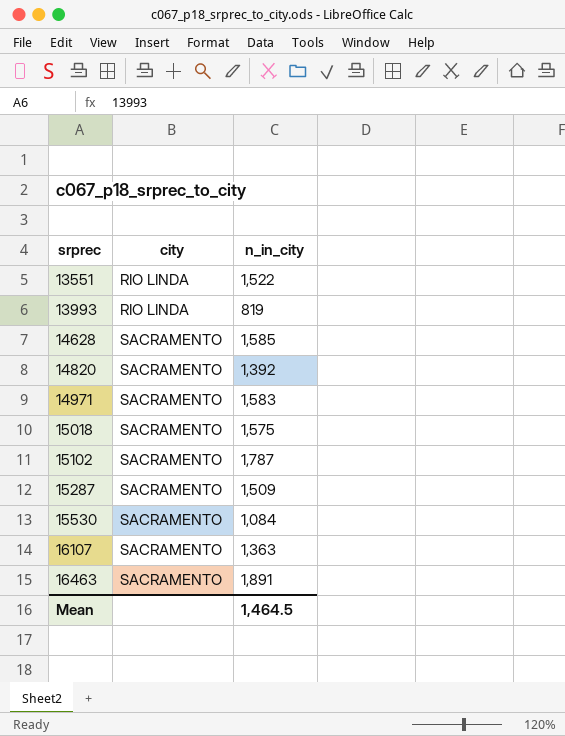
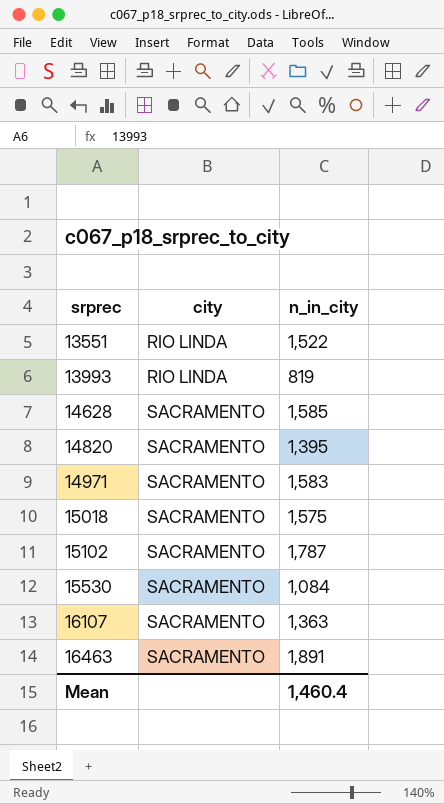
row 15287: SACRAMENTO | 1,509 -> none
14820 | n_in_city: 1,392 -> 1,395
Mean | n_in_city: 1,464.5 -> 1,460.4

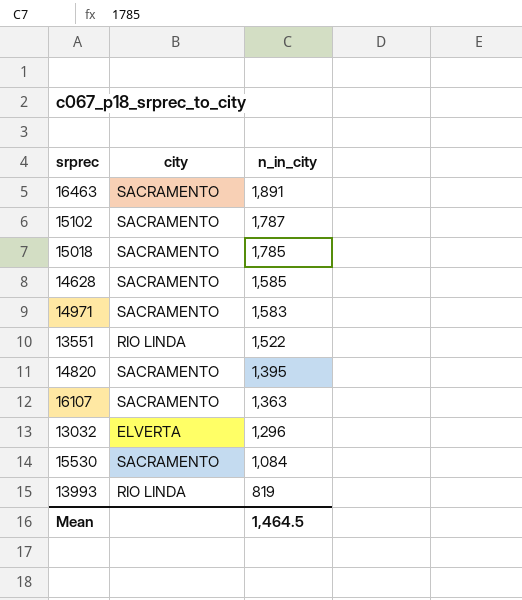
row order: srprec ascending -> n_in_city descending
15018 | n_in_city: 1,575 -> 1,785
row 13032: none -> ELVERTA | 1,296
Mean | n_in_city: 1,460.4 -> 1,464.5

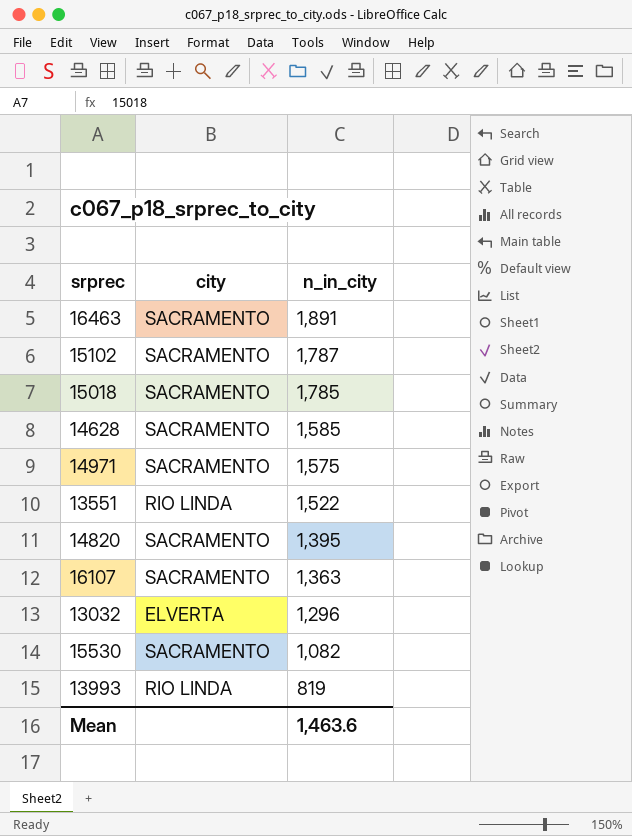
14971 | n_in_city: 1,583 -> 1,575
15530 | n_in_city: 1,084 -> 1,082
Mean | n_in_city: 1,464.5 -> 1,463.6

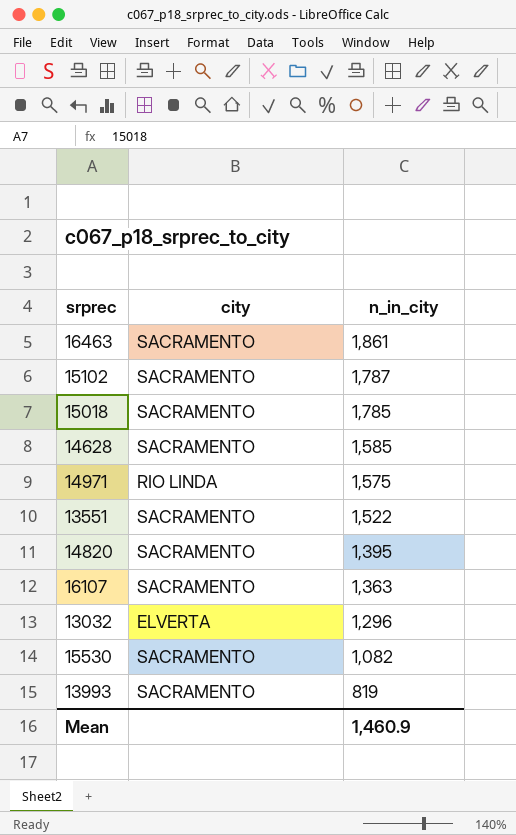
16463 | n_in_city: 1,891 -> 1,861
14971 | city: SACRAMENTO -> RIO LINDA
13551 | city: RIO LINDA -> SACRAMENTO
13993 | city: RIO LINDA -> SACRAMENTO
Mean | n_in_city: 1,463.6 -> 1,460.9

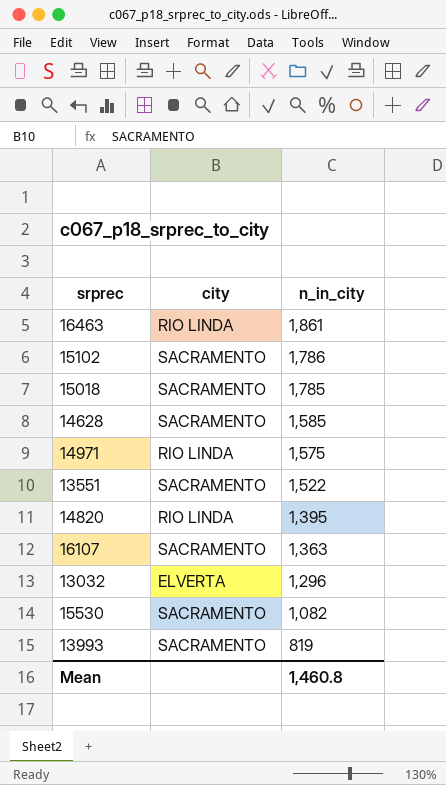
16463 | city: SACRAMENTO -> RIO LINDA
15102 | n_in_city: 1,787 -> 1,786
14820 | city: SACRAMENTO -> RIO LINDA
Mean | n_in_city: 1,460.9 -> 1,460.8

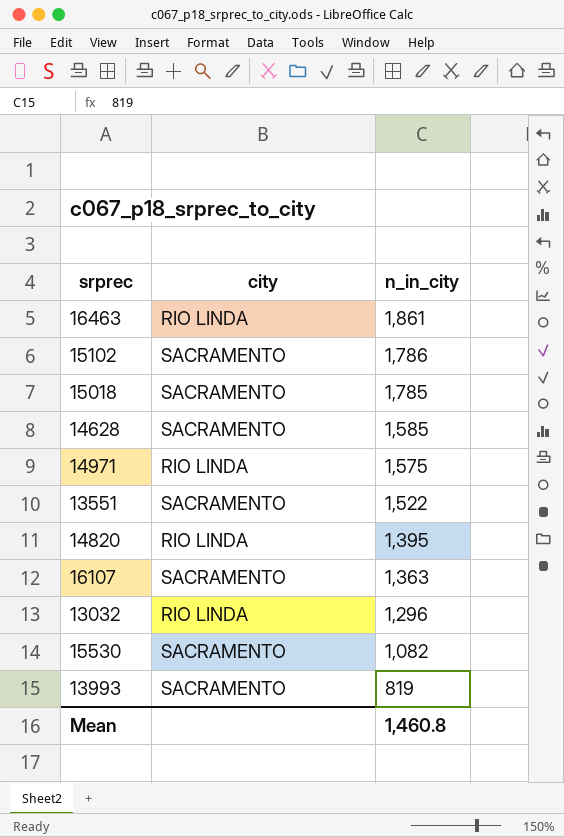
13032 | city: ELVERTA -> RIO LINDA

